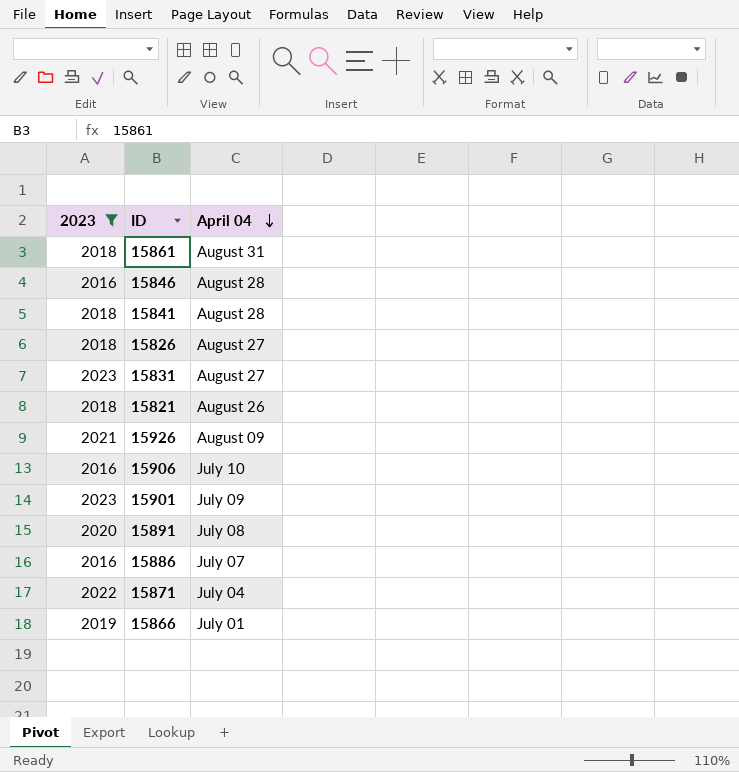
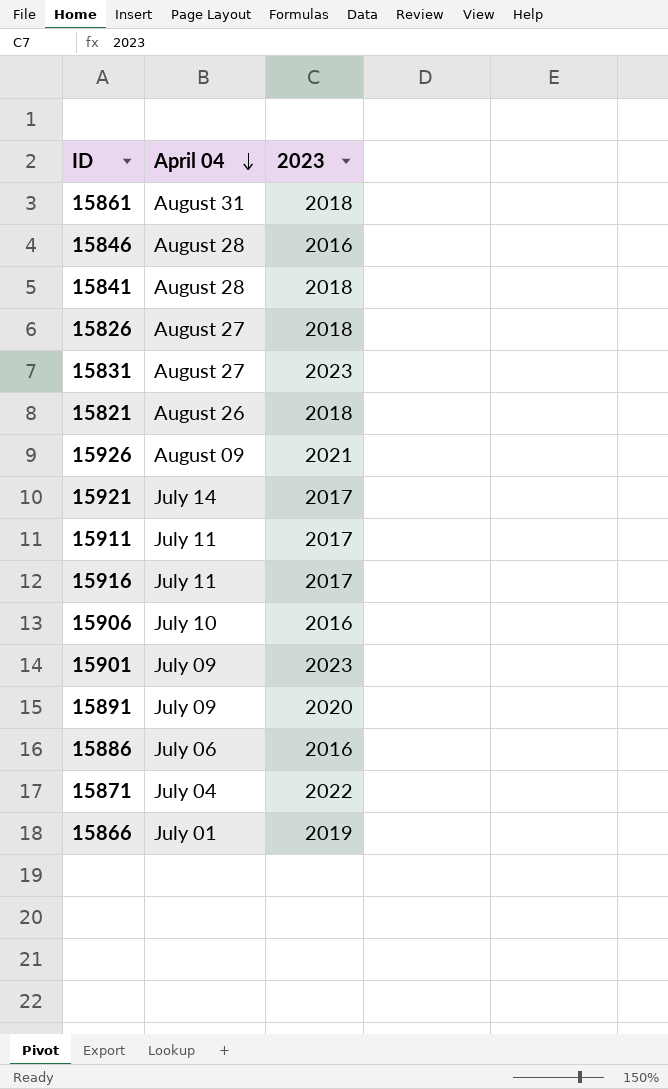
filter: 2023 != 2017 -> none
column 2023 | position: 1 -> 3
15891 | April 04: July 08 -> July 09
15886 | April 04: July 07 -> July 06

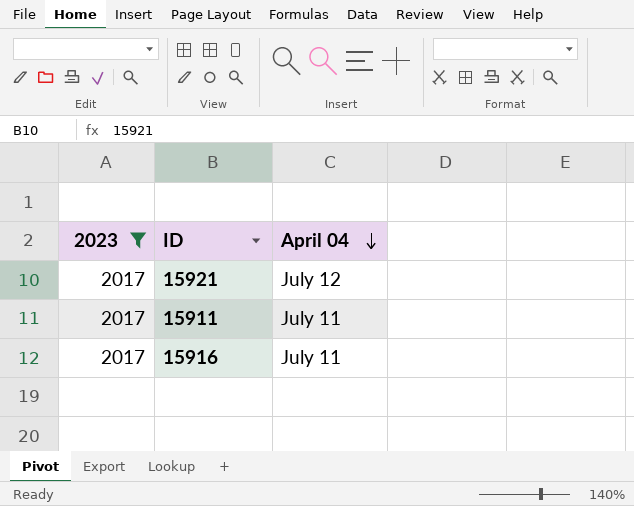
filter: none -> 2023 = 2017
column 2023 | position: 3 -> 1
15921 | April 04: July 14 -> July 12

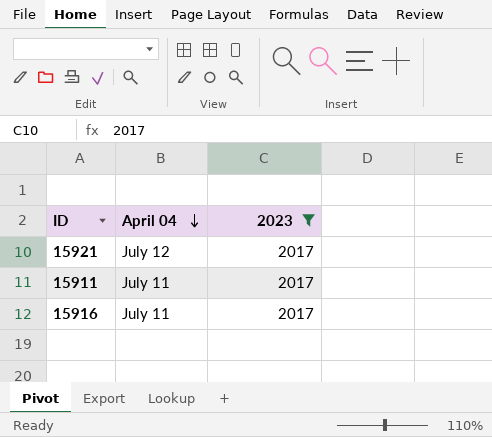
column 2023 | position: 1 -> 3

